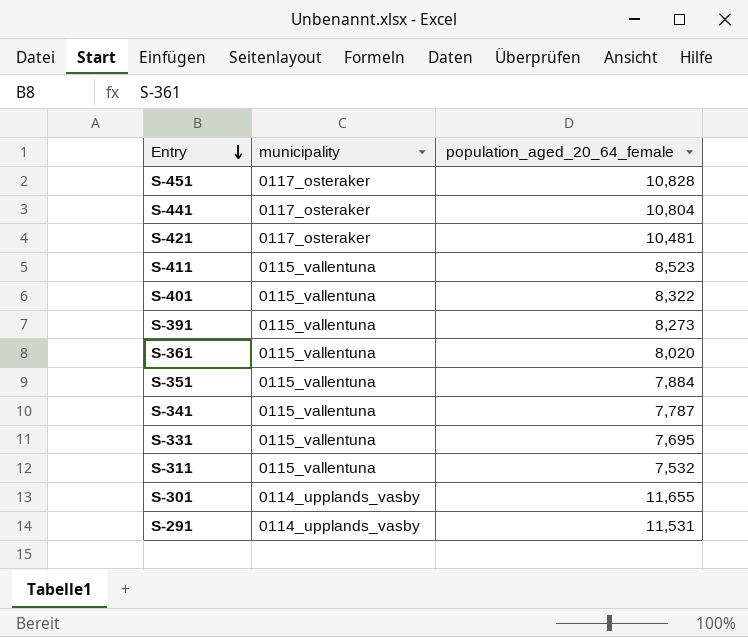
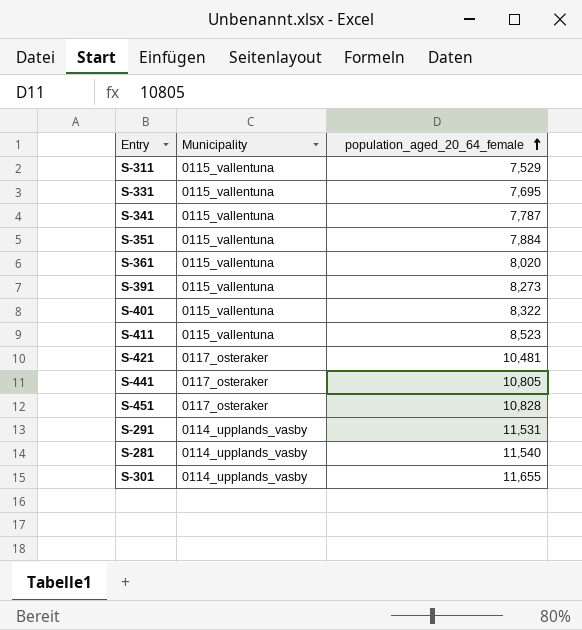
row order: Entry descending -> population_aged_20_64_female ascending
column name: municipality -> Municipality
S-311 | population_aged_20_64_female: 7,532 -> 7,529
S-441 | population_aged_20_64_female: 10,804 -> 10,805
row S-281: none -> 0114_upplands_vasby | 11,540

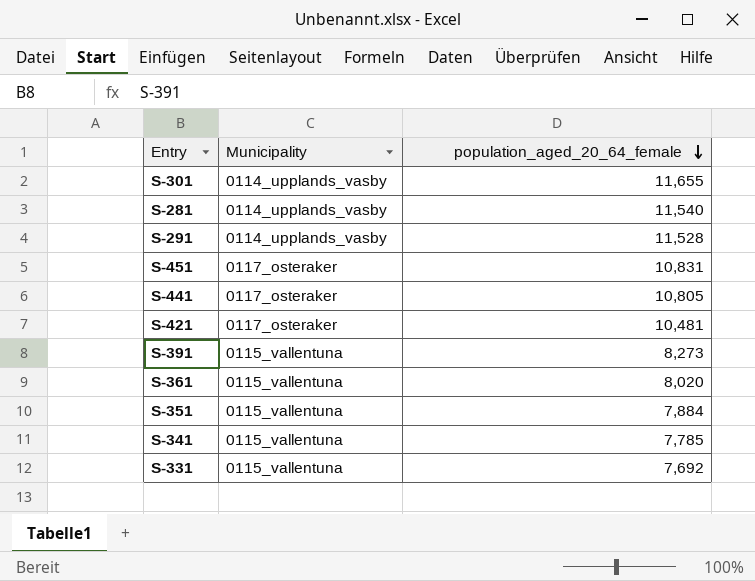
row order: population_aged_20_64_female ascending -> population_aged_20_64_female descending
row S-311: 0115_vallentuna | 7,529 -> none
row S-401: 0115_vallentuna | 8,322 -> none
row S-411: 0115_vallentuna | 8,523 -> none
S-291 | population_aged_20_64_female: 11,531 -> 11,528
S-451 | population_aged_20_64_female: 10,828 -> 10,831
S-341 | population_aged_20_64_female: 7,787 -> 7,785
S-331 | population_aged_20_64_female: 7,695 -> 7,692

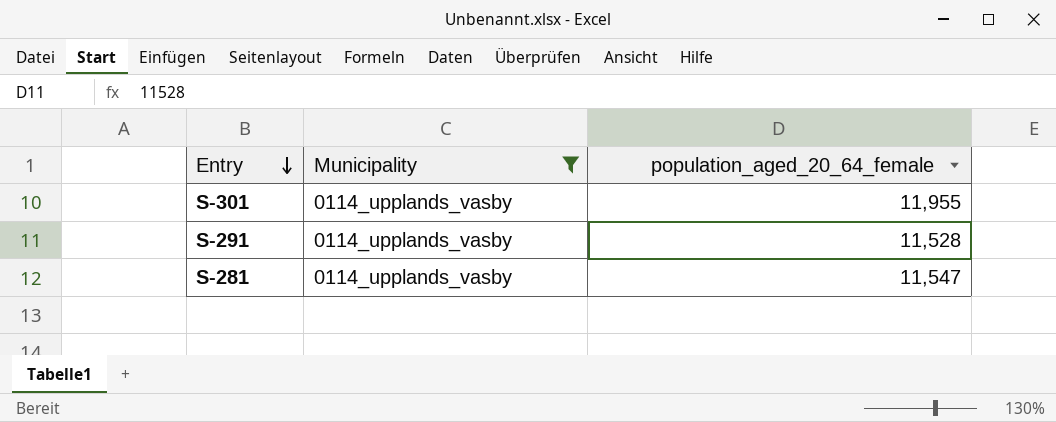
filter: none -> Municipality = 0114_upplands_vasby
row order: population_aged_20_64_female descending -> Entry descending
S-301 | population_aged_20_64_female: 11,655 -> 11,955
S-281 | population_aged_20_64_female: 11,540 -> 11,547

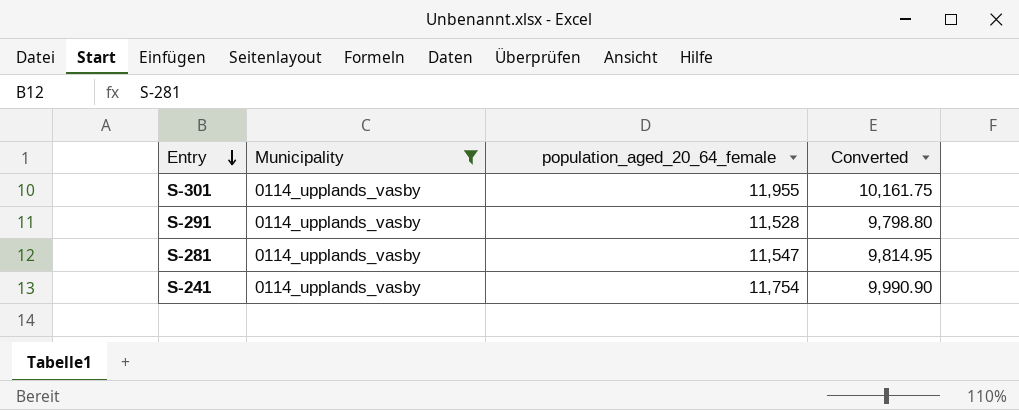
column Converted | formula: none -> [population_aged_20_64_female] * 0.85
row S-241: none -> 0114_upplands_vasby | 11,754 | 9,990.90

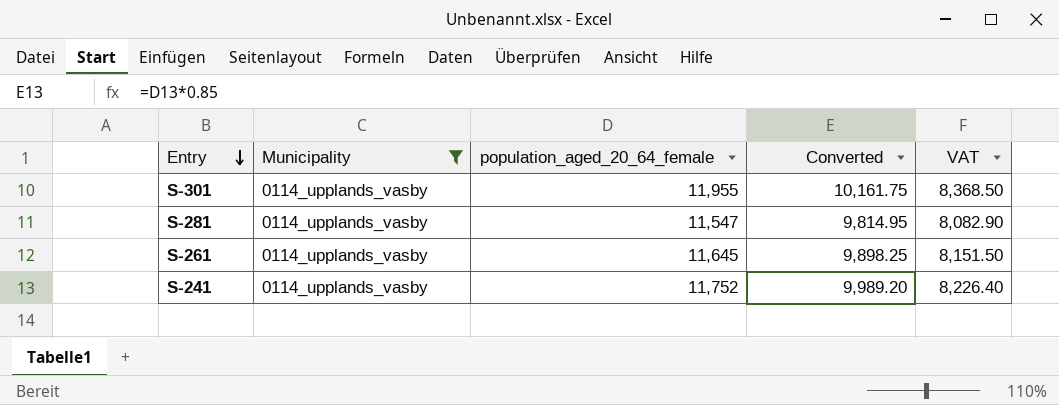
column VAT | formula: none -> [population_aged_20_64_female] * 0.7
row S-291: 0114_upplands_vasby | 11,528 | 9,798.80 -> none
row S-261: none -> 0114_upplands_vasby | 11,645 | 9,898.25 | 8,151.50
S-241 | population_aged_20_64_female: 11,754 -> 11,752
S-241 | Converted: 9,990.90 -> 9,989.20

